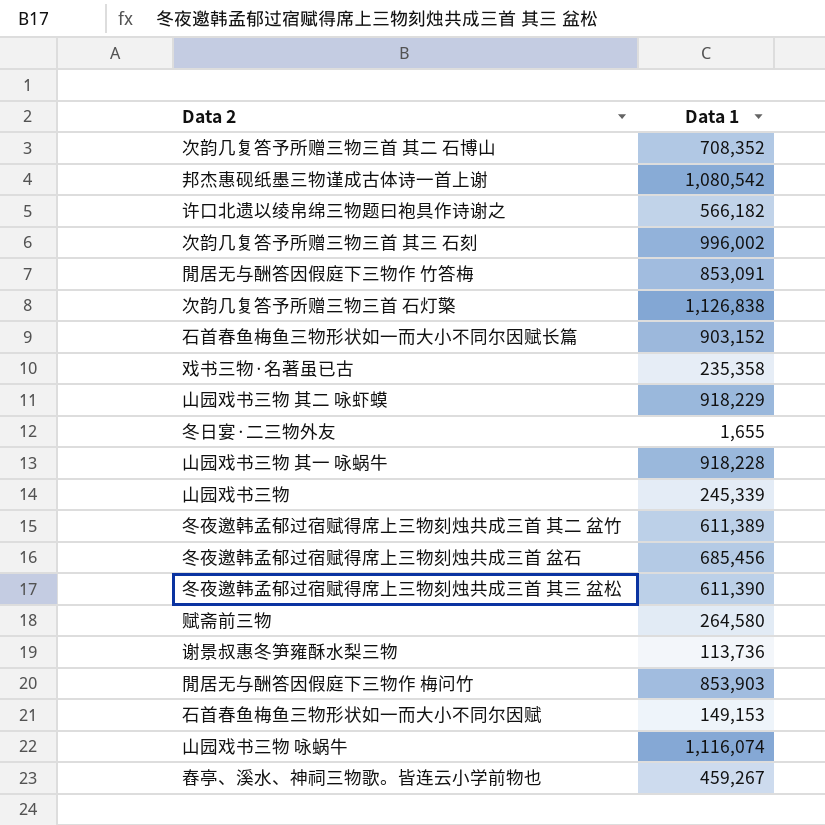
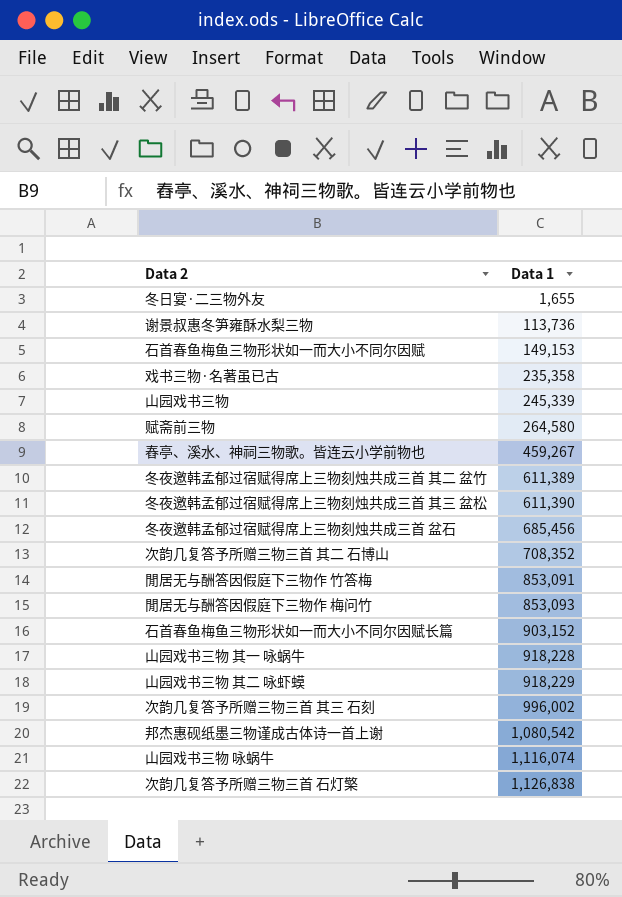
row order: none -> Data 1 ascending
row 许口北遗以绫帛绵三物题曰袍具作诗谢之: 566,182 -> none
閒居无与酬答因假庭下三物作 梅问竹 | Data 1: 853,903 -> 853,093

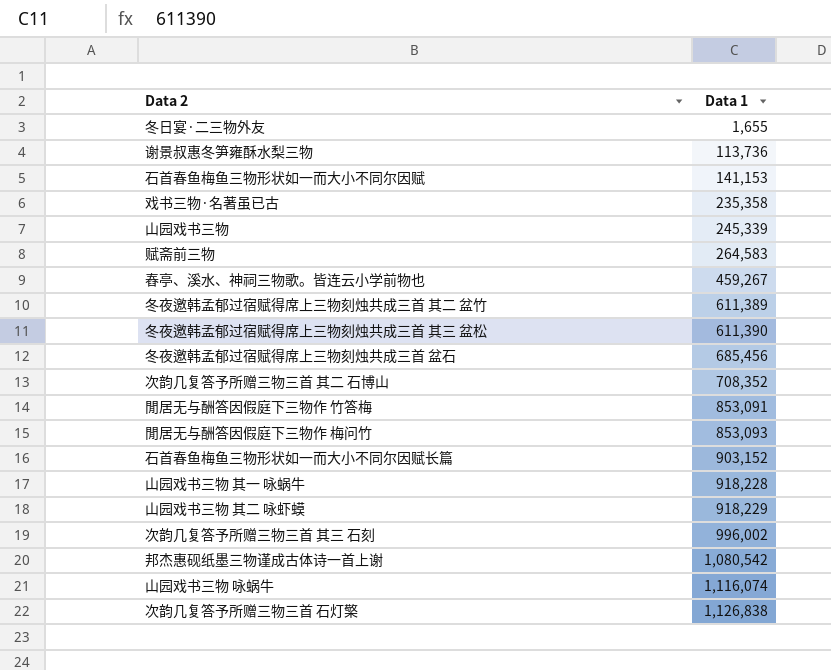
石首春鱼梅鱼三物形状如一而大小不同尔因赋 | Data 1: 149,153 -> 141,153
赋斋前三物 | Data 1: 264,580 -> 264,583

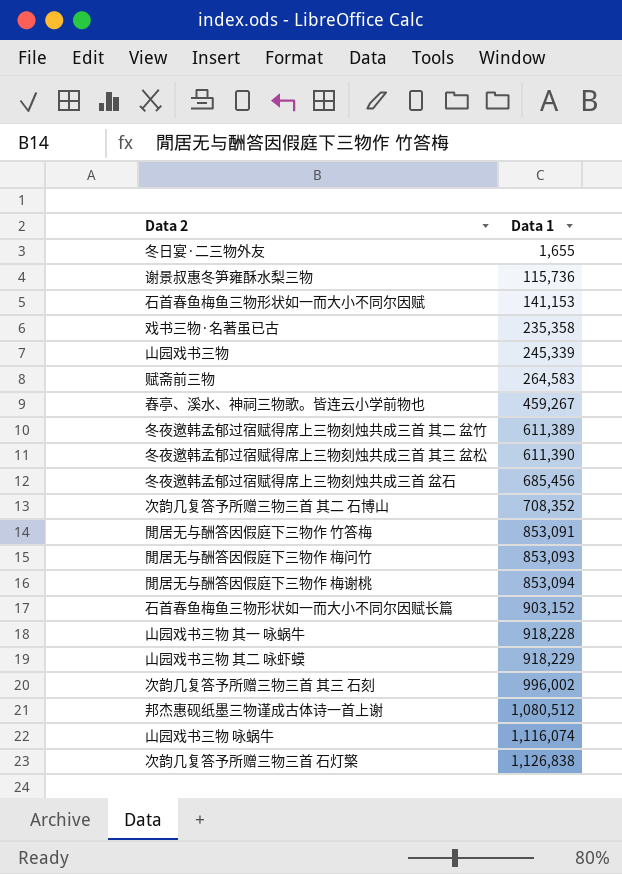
谢景叔惠冬笋雍酥水梨三物 | Data 1: 113,736 -> 115,736
row 閒居无与酬答因假庭下三物作 梅谢桃: none -> 853,094
邦杰惠砚纸墨三物谨成古体诗一首上谢 | Data 1: 1,080,542 -> 1,080,512

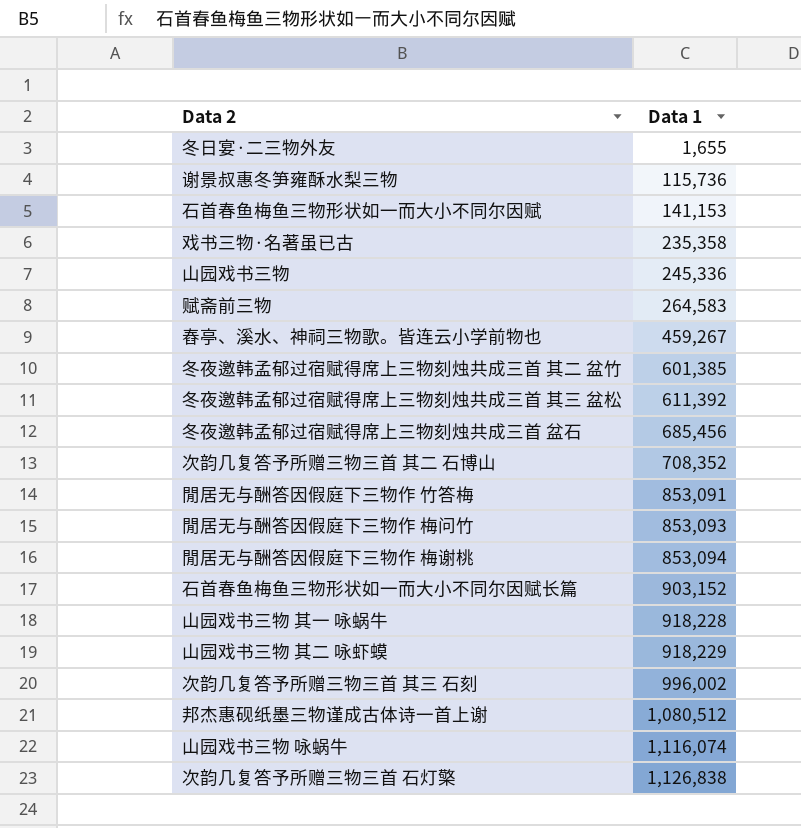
山园戏书三物 | Data 1: 245,339 -> 245,336
冬夜邀韩孟郁过宿赋得席上三物刻烛共成三首 其二 盆竹 | Data 1: 611,389 -> 601,385
冬夜邀韩孟郁过宿赋得席上三物刻烛共成三首 其三 盆松 | Data 1: 611,390 -> 611,392

